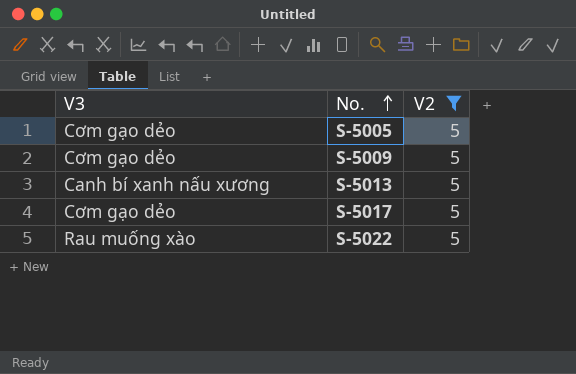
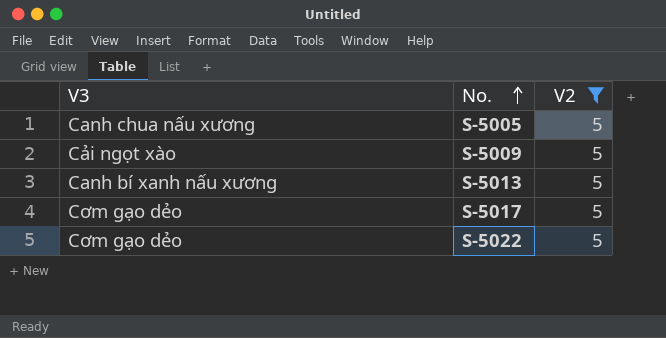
S-5005 | V3: Cơm gạo dẻo -> Canh chua nấu xương
S-5009 | V3: Cơm gạo dẻo -> Cải ngọt xào
S-5022 | V3: Rau muống xào -> Cơm gạo dẻo

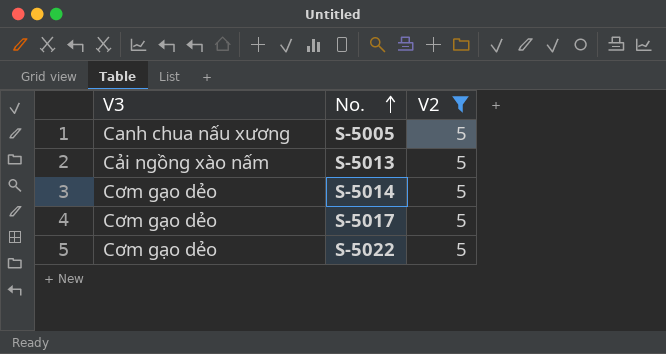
row S-5009: Cải ngọt xào | 5 -> none
S-5013 | V3: Canh bí xanh nấu xương -> Cải ngồng xào nấm
row S-5014: none -> Cơm gạo dẻo | 5

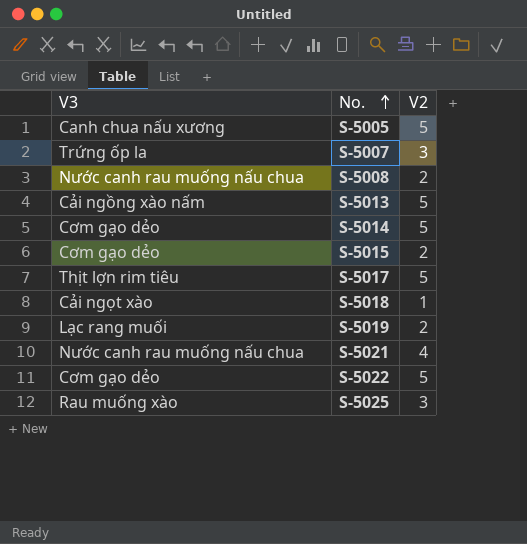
filter: V2 = 5 -> none
S-5017 | V3: Cơm gạo dẻo -> Thịt lợn rim tiêu

